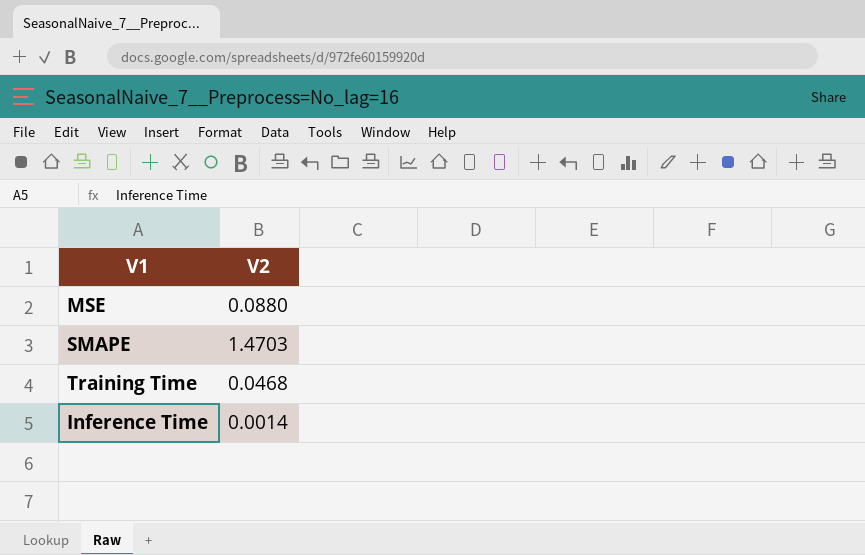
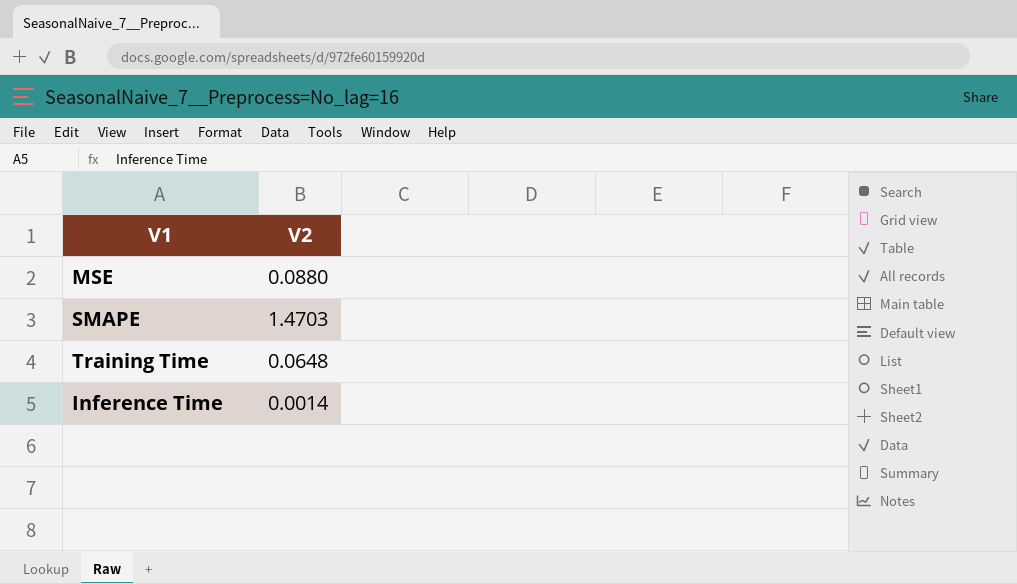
Training Time | V2: 0.0468 -> 0.0648

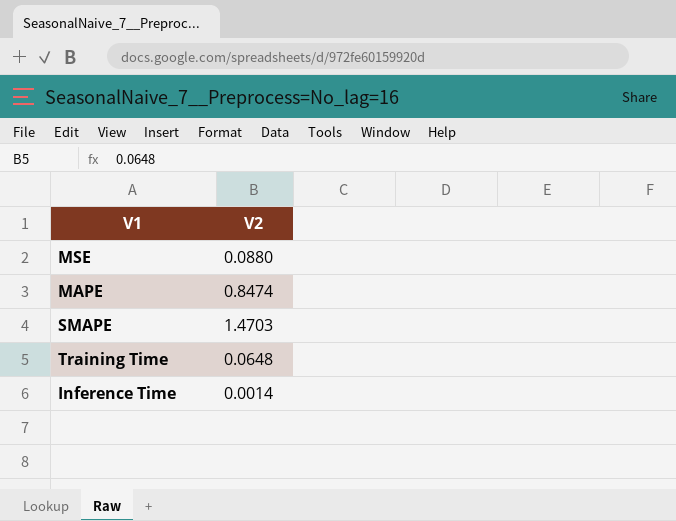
row MAPE: none -> 0.8474

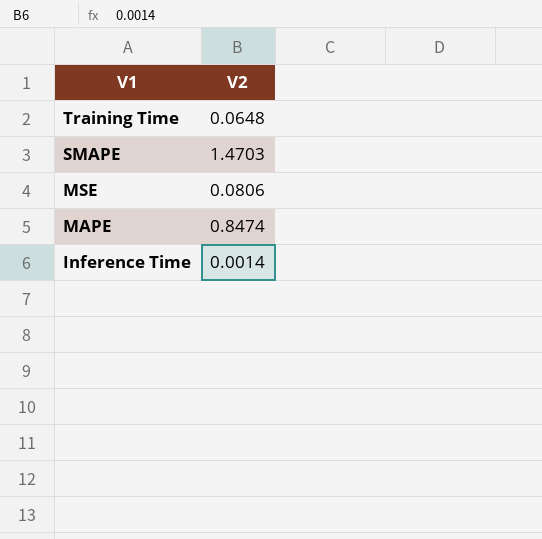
row order: none -> V1 descending
MSE | V2: 0.0880 -> 0.0806

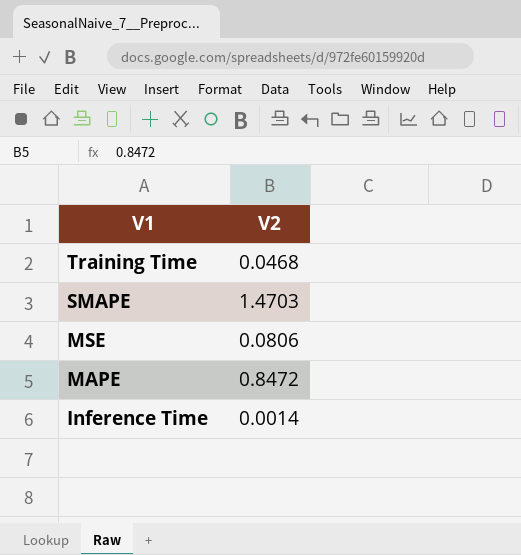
Training Time | V2: 0.0648 -> 0.0468
MAPE | V2: 0.8474 -> 0.8472

